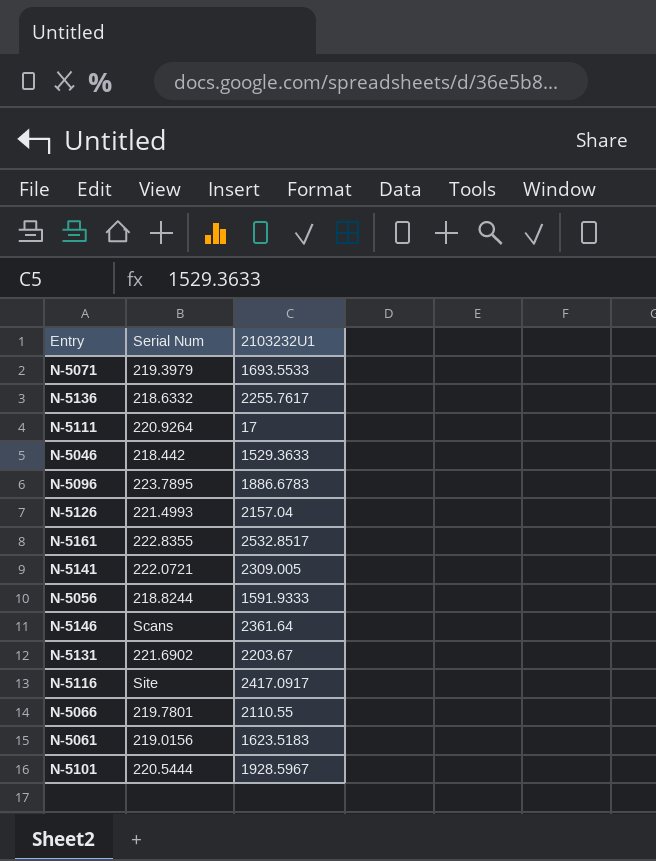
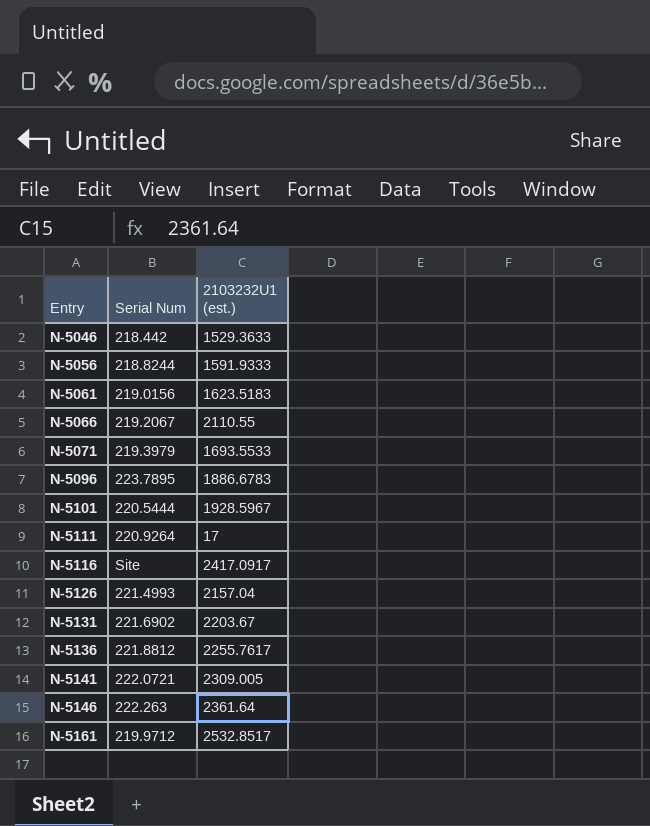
row order: none -> Entry ascending
column name: 2103232U1 -> 2103232U1 (est.)
N-5066 | Serial Num: 219.7801 -> 219.2067
N-5136 | Serial Num: 218.6332 -> 221.8812
N-5146 | Serial Num: Scans -> 222.263
N-5161 | Serial Num: 222.8355 -> 219.9712

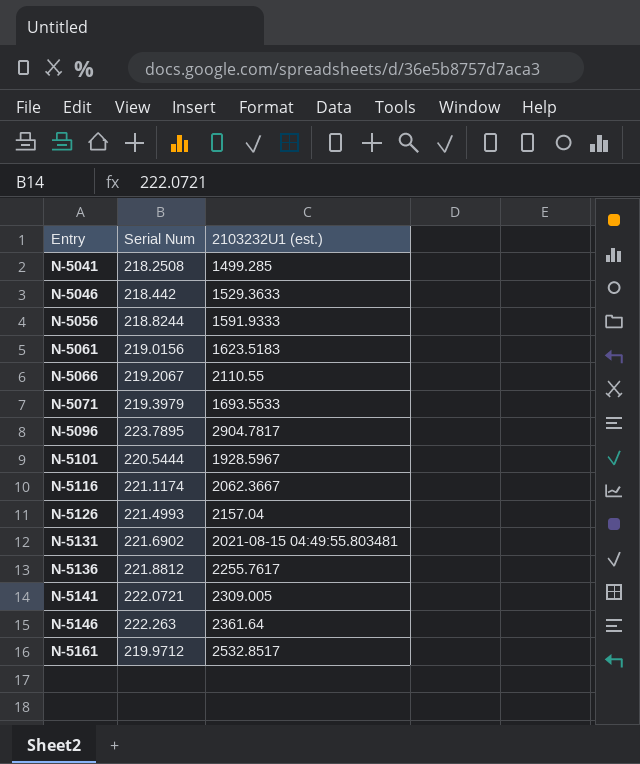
row N-5111: 220.9264 | 17 -> none
row N-5041: none -> 218.2508 | 1499.285
N-5096 | 2103232U1 (est.): 1886.6783 -> 2904.7817
N-5116 | Serial Num: Site -> 221.1174
N-5116 | 2103232U1 (est.): 2417.0917 -> 2062.3667
N-5131 | 2103232U1 (est.): 2203.67 -> 2021-08-15 04:49:55.803481

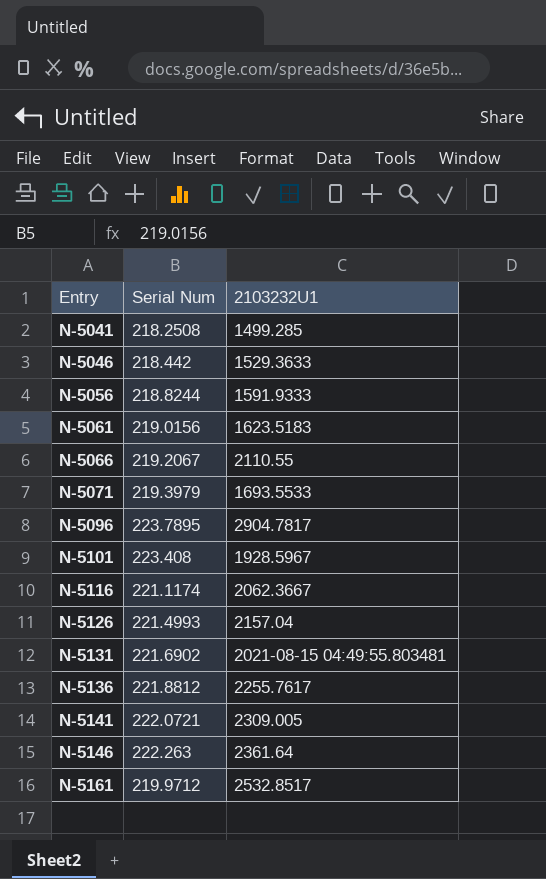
column name: 2103232U1 (est.) -> 2103232U1
N-5101 | Serial Num: 220.5444 -> 223.408

